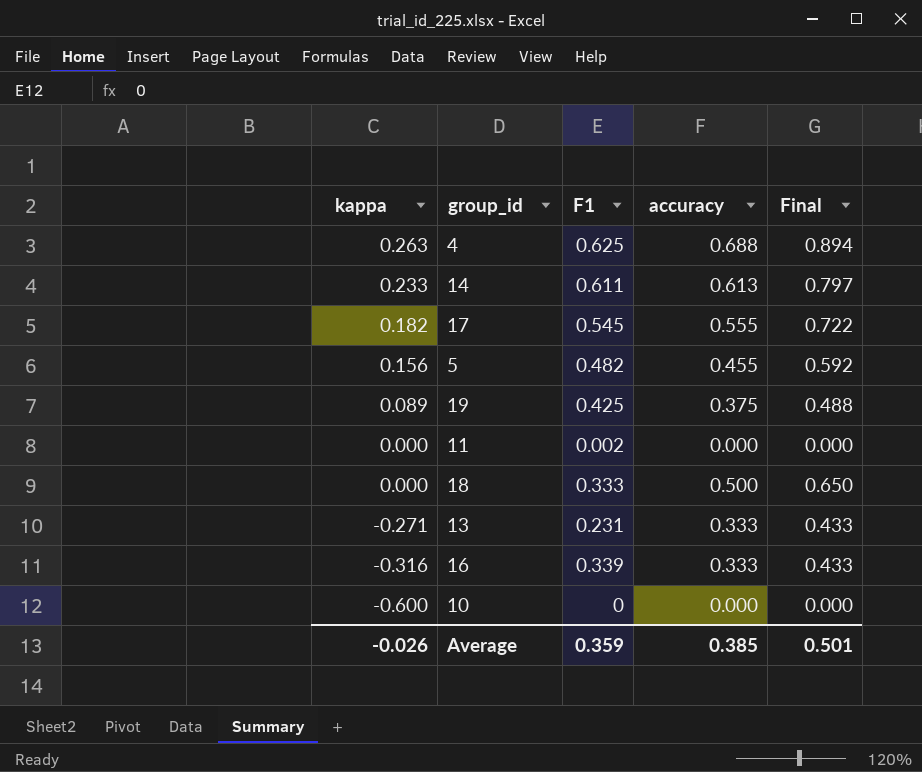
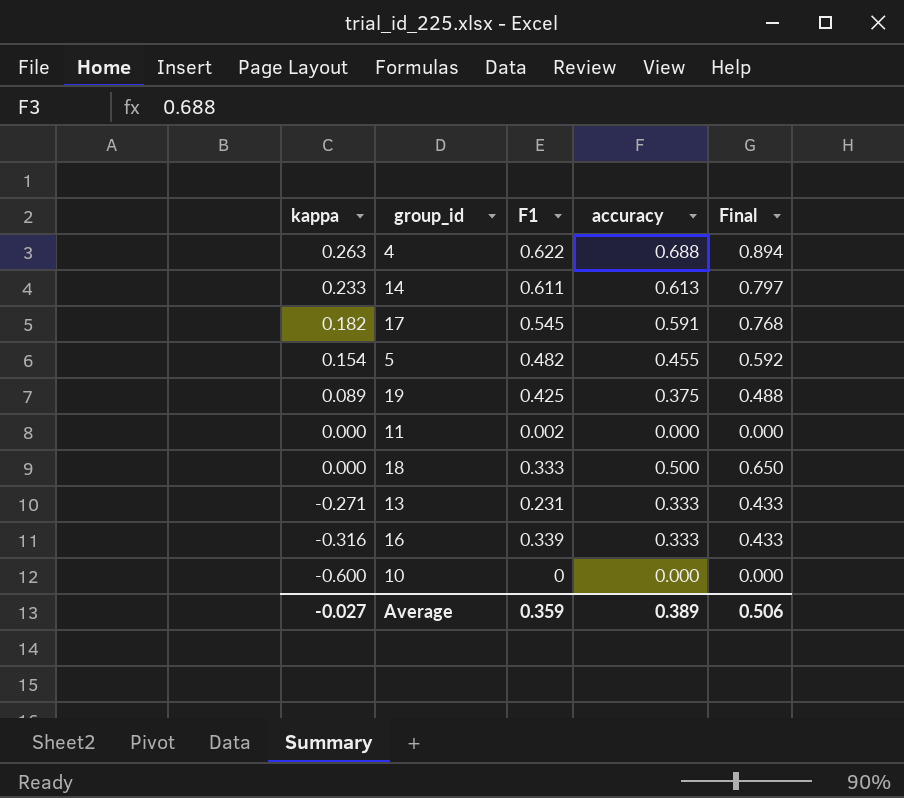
4 | F1: 0.625 -> 0.622
17 | accuracy: 0.555 -> 0.591
17 | Final: 0.722 -> 0.768
5 | kappa: 0.156 -> 0.154
Average | kappa: -0.026 -> -0.027
Average | accuracy: 0.385 -> 0.389
Average | Final: 0.501 -> 0.506

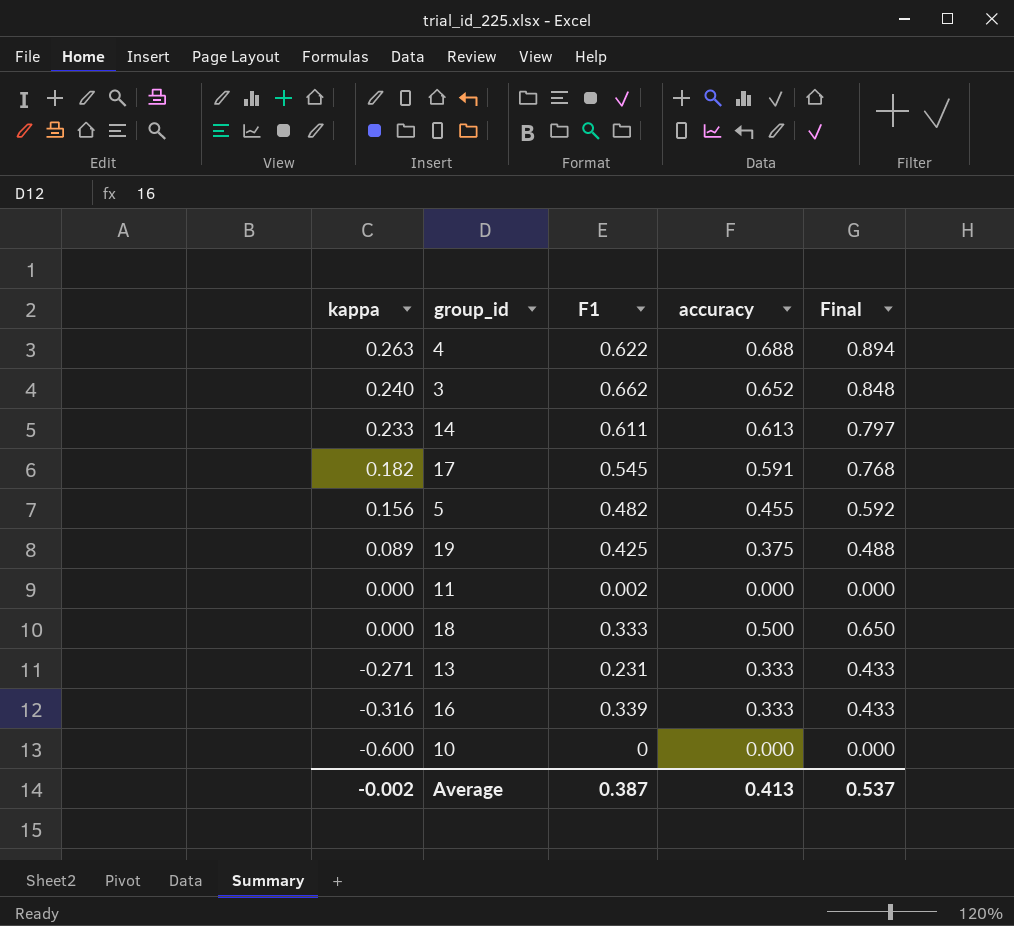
row 3: none -> 0.240 | 0.662 | 0.652 | 0.848
5 | kappa: 0.154 -> 0.156
Average | kappa: -0.027 -> -0.002
Average | F1: 0.359 -> 0.387
Average | accuracy: 0.389 -> 0.413
Average | Final: 0.506 -> 0.537

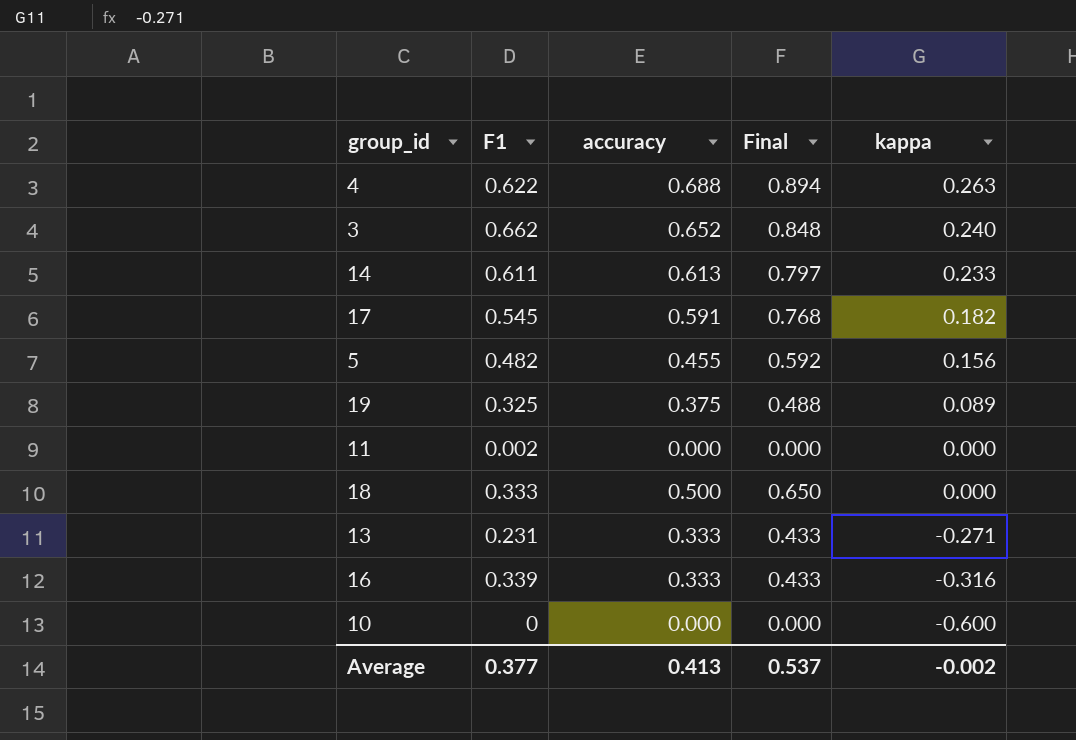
column kappa | position: 1 -> 5
19 | F1: 0.425 -> 0.325
Average | F1: 0.387 -> 0.377

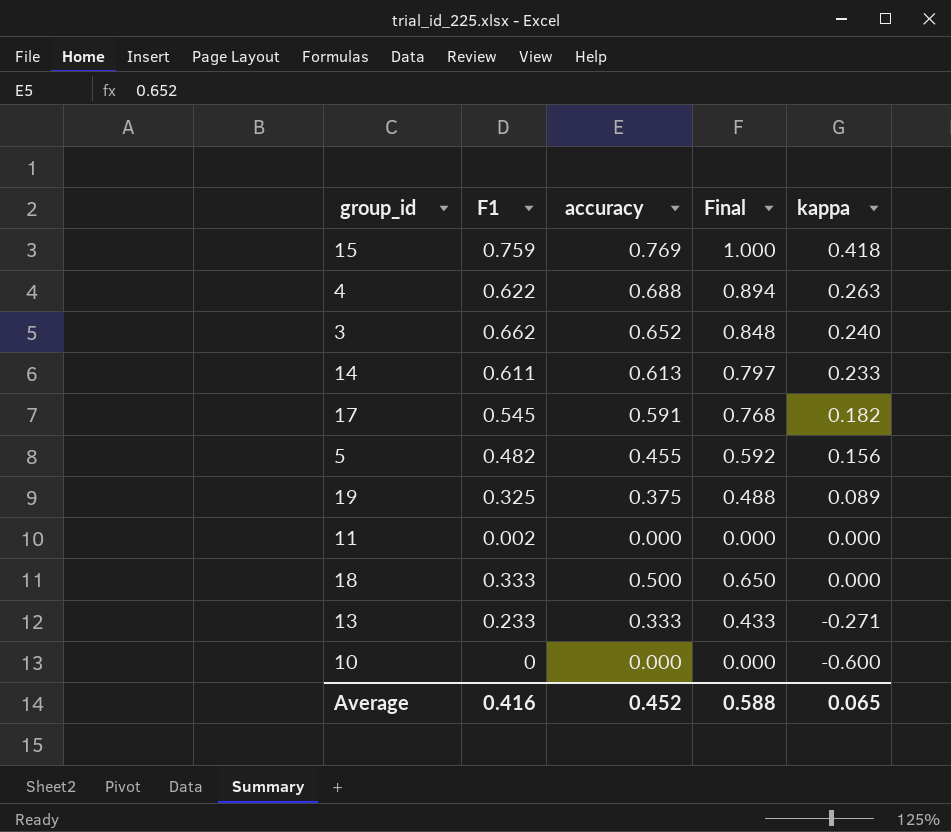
row 16: 0.339 | 0.333 | 0.433 | -0.316 -> none
row 15: none -> 0.759 | 0.769 | 1.000 | 0.418
13 | F1: 0.231 -> 0.233
Average | F1: 0.377 -> 0.416
Average | accuracy: 0.413 -> 0.452
Average | Final: 0.537 -> 0.588
Average | kappa: -0.002 -> 0.065

